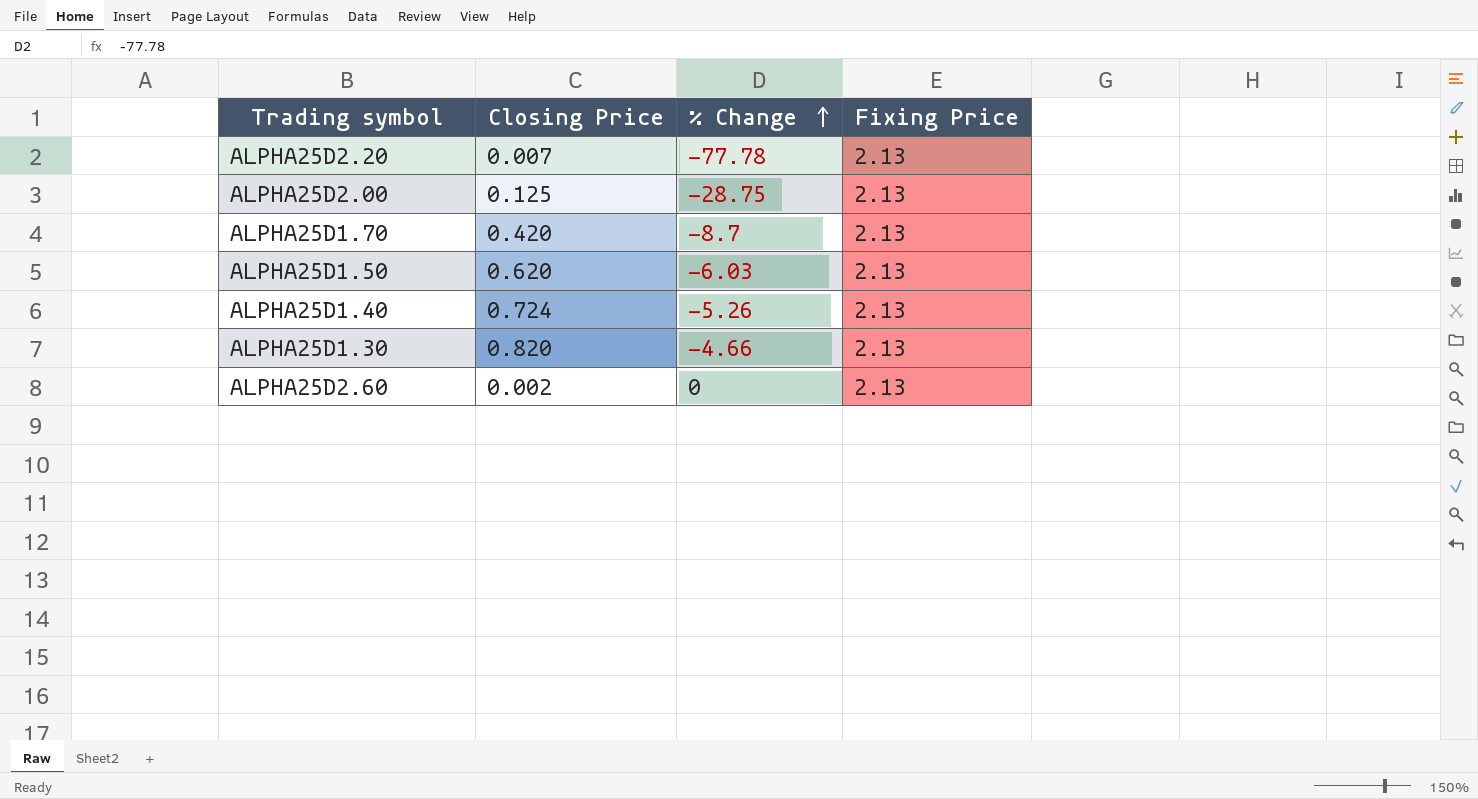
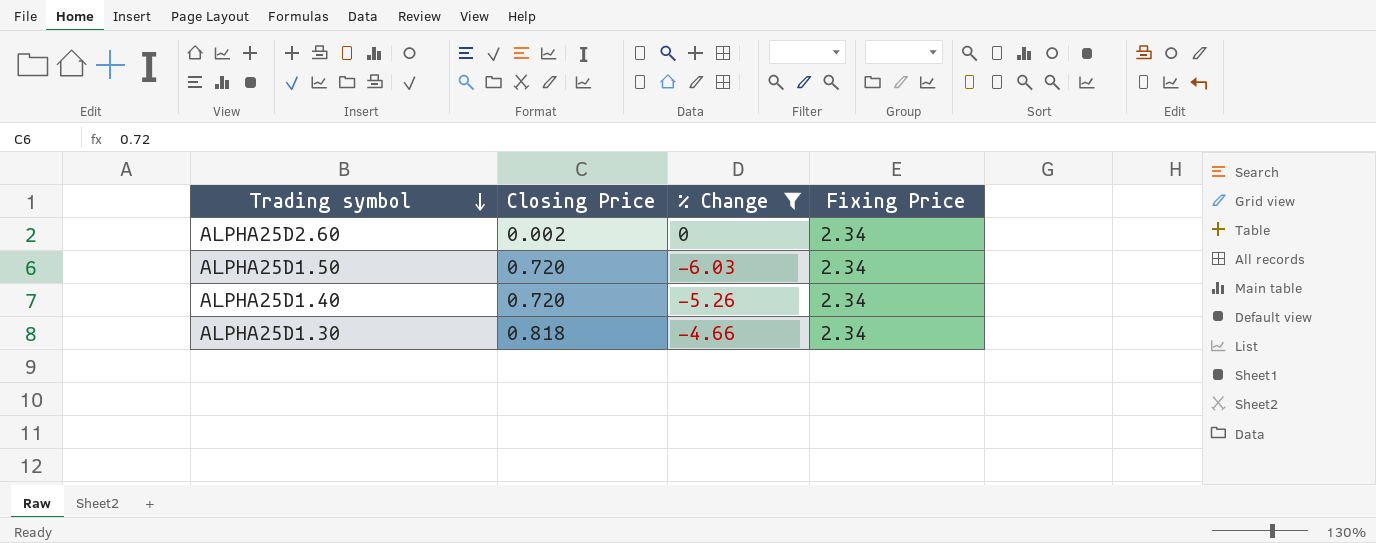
filter: none -> % Change >= -6.03
row order: % Change ascending -> Trading symbol descending
ALPHA25D2.60 | Fixing Price: 2.13 -> 2.34
ALPHA25D1.50 | Closing Price: 0.620 -> 0.720
ALPHA25D1.50 | Fixing Price: 2.13 -> 2.34
ALPHA25D1.40 | Closing Price: 0.724 -> 0.720
ALPHA25D1.40 | Fixing Price: 2.13 -> 2.34
ALPHA25D1.30 | Closing Price: 0.820 -> 0.818
ALPHA25D1.30 | Fixing Price: 2.13 -> 2.34

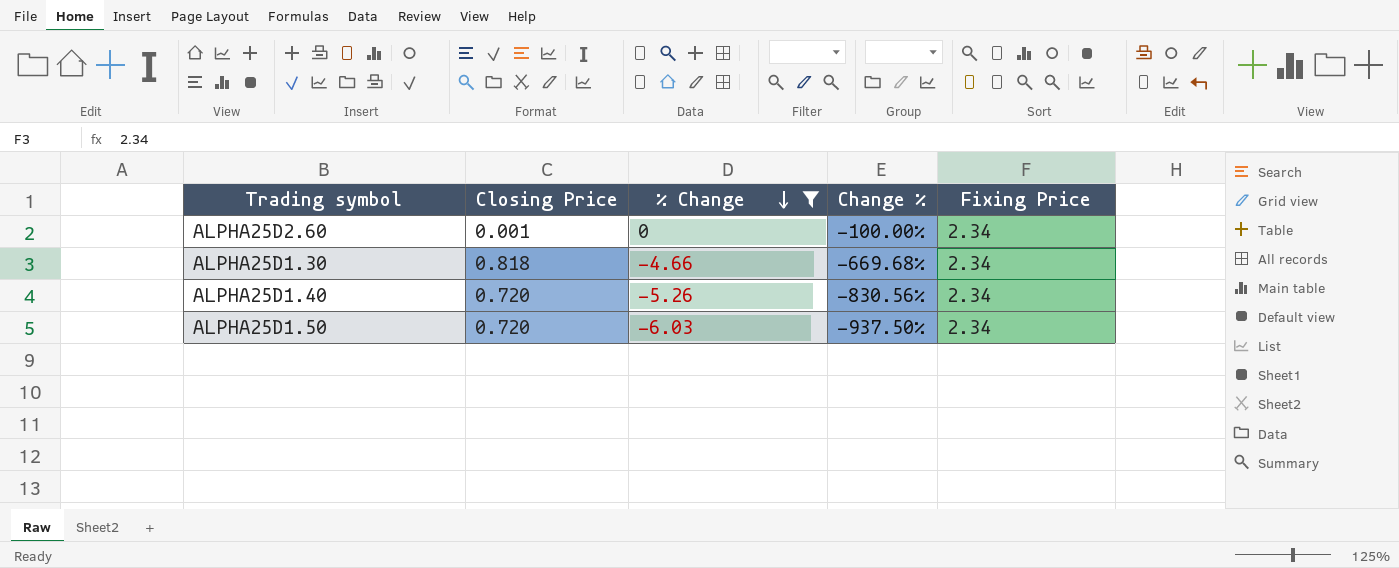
row order: Trading symbol descending -> % Change descending
column Change % | formula: none -> ([% Change] - [Closing Price]) / [Closing Price]
ALPHA25D2.60 | Closing Price: 0.002 -> 0.001

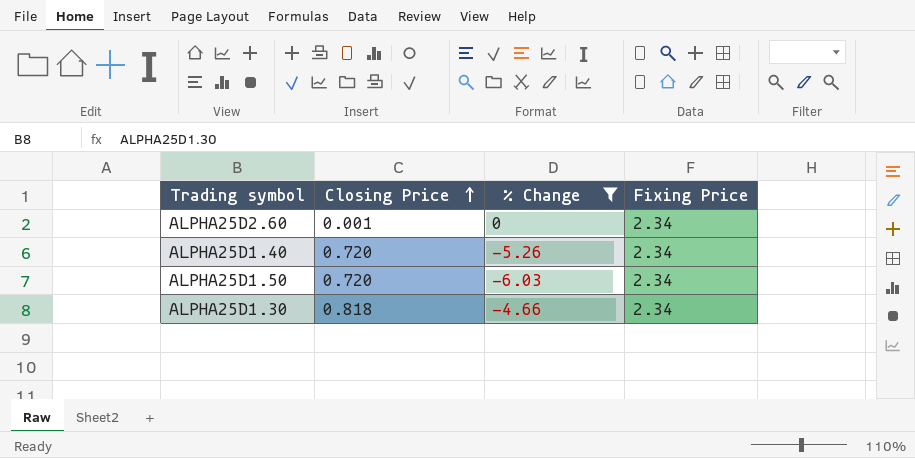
row order: % Change descending -> Closing Price ascending
column Change % | formula: ([% Change] - [Closing Price]) / [Closing Price] -> none

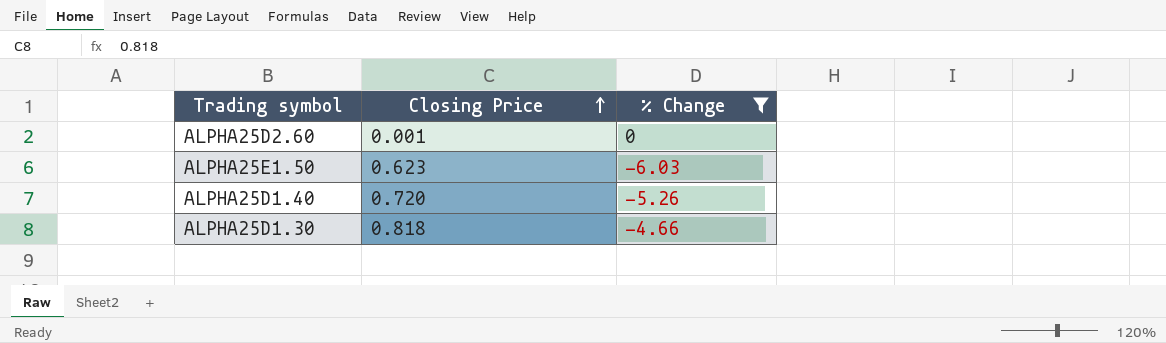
column Fixing Price | position: 4 -> none
row ALPHA25D1.50: 0.720 | -6.03 | 2.34 -> none
row ALPHA25E1.50: none -> 0.623 | -6.03

